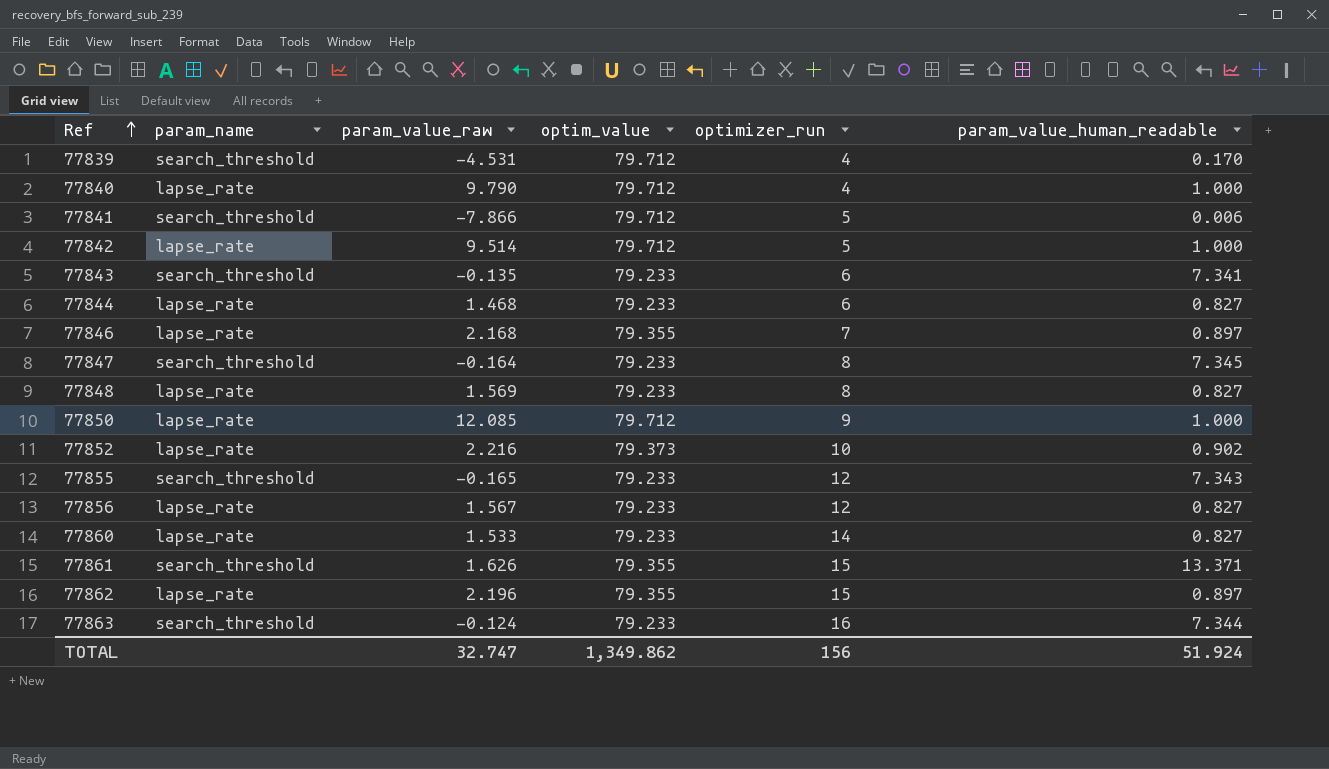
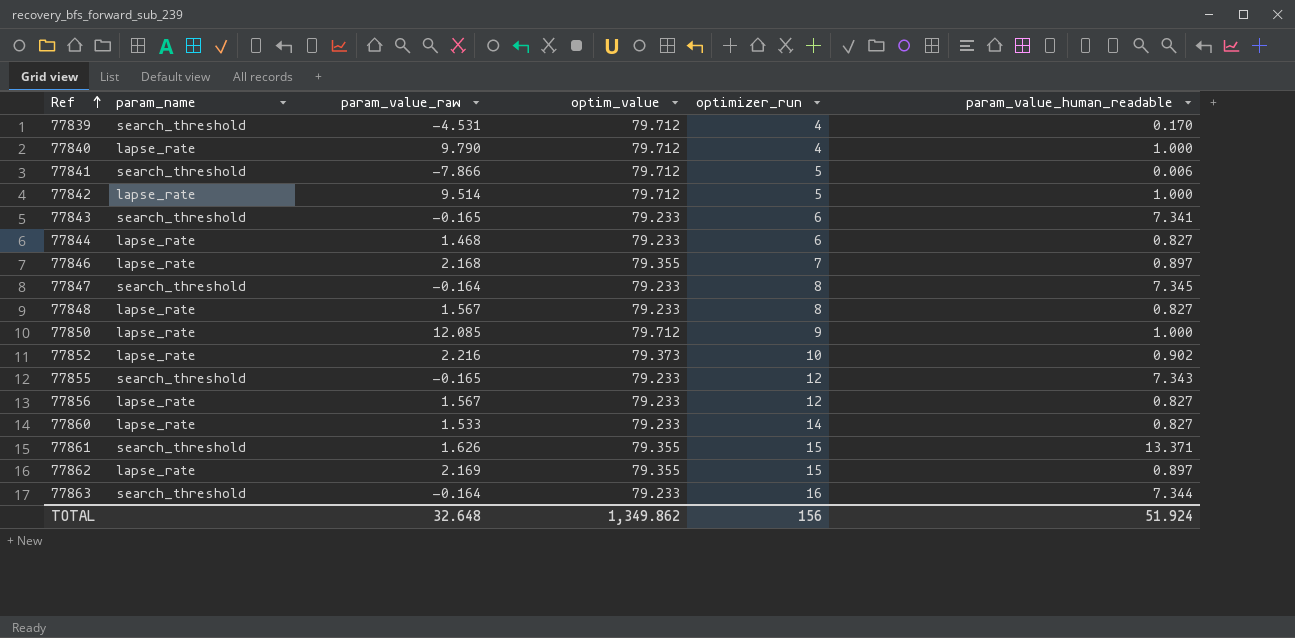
77843 | param_value_raw: -0.135 -> -0.165
77848 | param_value_raw: 1.569 -> 1.567
77862 | param_value_raw: 2.196 -> 2.169
77863 | param_value_raw: -0.124 -> -0.164
TOTAL | param_value_raw: 32.747 -> 32.648

